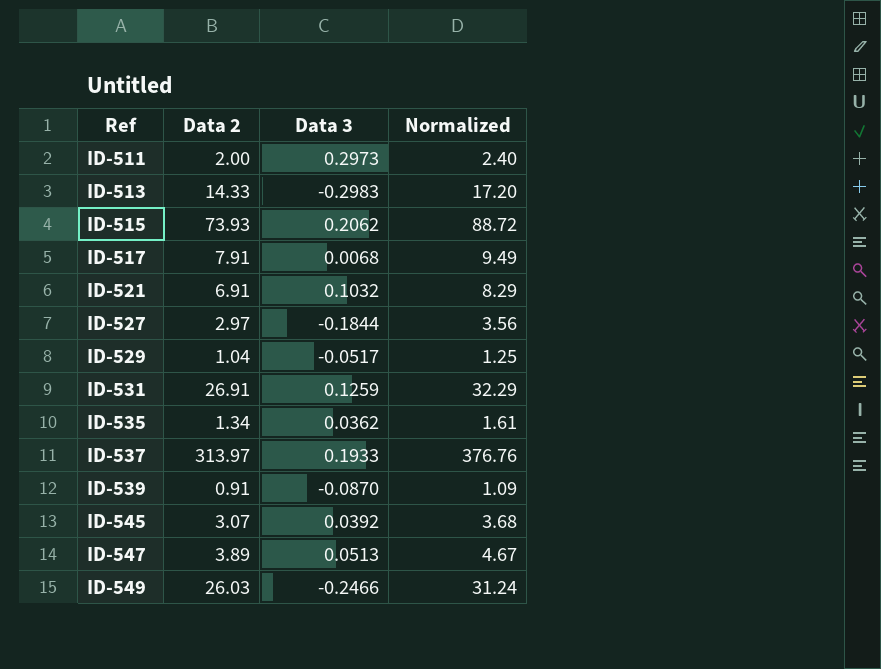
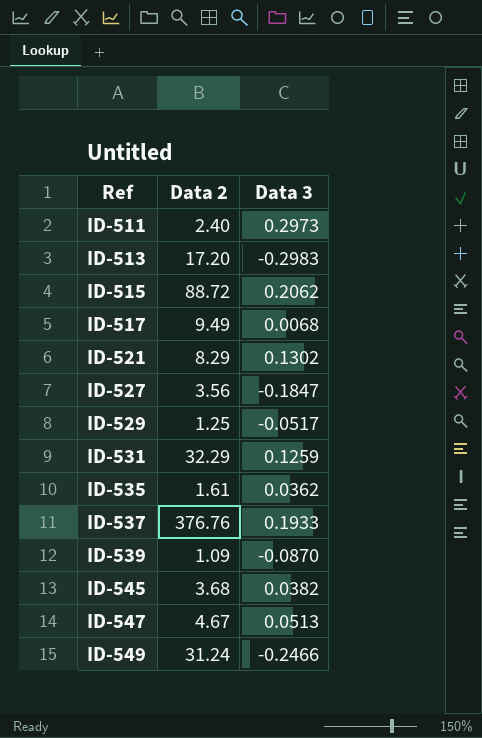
column Normalized | formula: [Data 2] * 1.2 -> none
ID-511 | Data 2: 2.00 -> 2.40
ID-513 | Data 2: 14.33 -> 17.20
ID-515 | Data 2: 73.93 -> 88.72
ID-517 | Data 2: 7.91 -> 9.49
ID-521 | Data 2: 6.91 -> 8.29
ID-521 | Data 3: 0.1032 -> 0.1302
ID-527 | Data 2: 2.97 -> 3.56
ID-527 | Data 3: -0.1844 -> -0.1847
ID-529 | Data 2: 1.04 -> 1.25
ID-531 | Data 2: 26.91 -> 32.29
ID-535 | Data 2: 1.34 -> 1.61
ID-537 | Data 2: 313.97 -> 376.76
ID-539 | Data 2: 0.91 -> 1.09
ID-545 | Data 2: 3.07 -> 3.68
ID-545 | Data 3: 0.0392 -> 0.0382
ID-547 | Data 2: 3.89 -> 4.67
ID-549 | Data 2: 26.03 -> 31.24

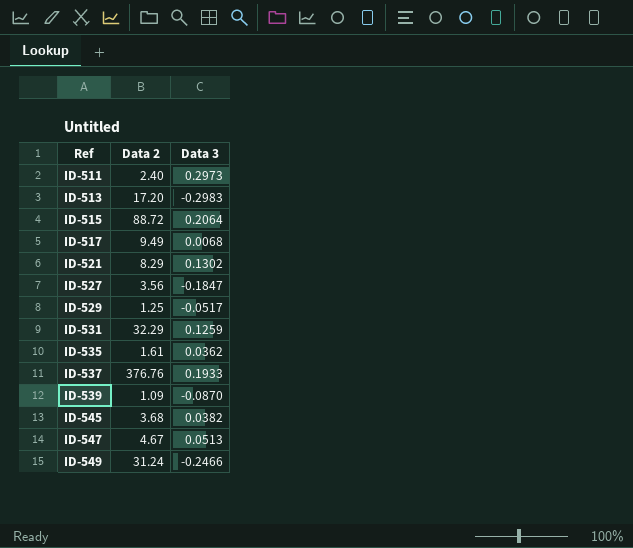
ID-515 | Data 3: 0.2062 -> 0.2064

